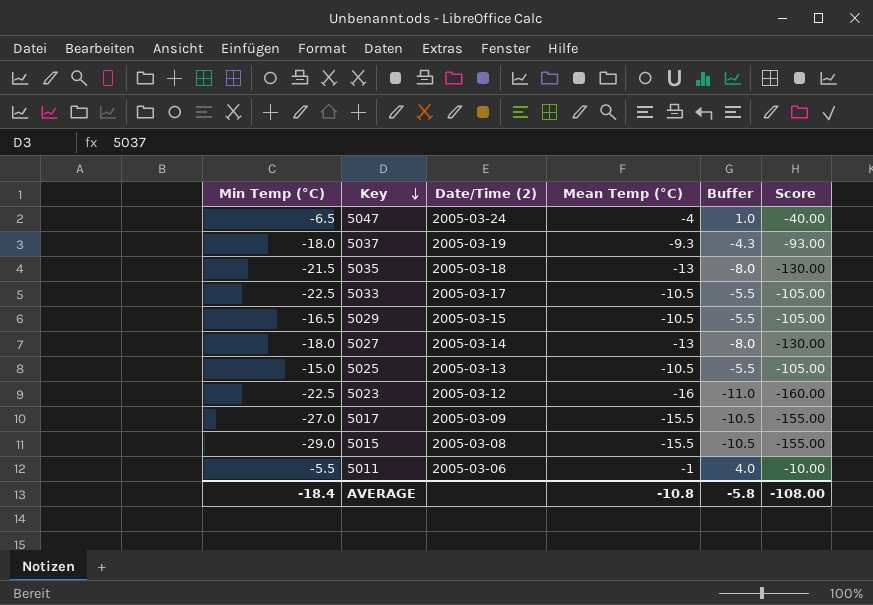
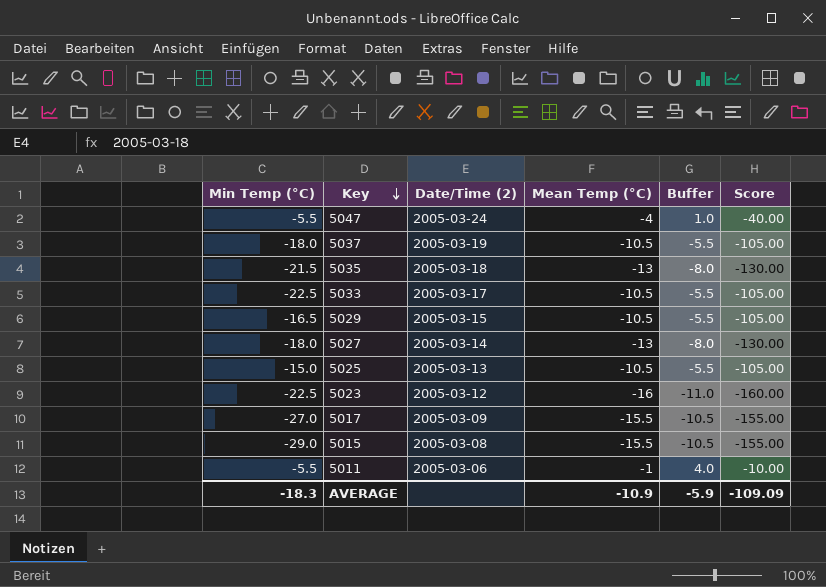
5047 | Min Temp (°C): -6.5 -> -5.5
5037 | Mean Temp (°C): -9.3 -> -10.5
5037 | Buffer: -4.3 -> -5.5
5037 | Score: -93.00 -> -105.00
AVERAGE | Min Temp (°C): -18.4 -> -18.3
AVERAGE | Mean Temp (°C): -10.8 -> -10.9
AVERAGE | Buffer: -5.8 -> -5.9
AVERAGE | Score: -108.00 -> -109.09

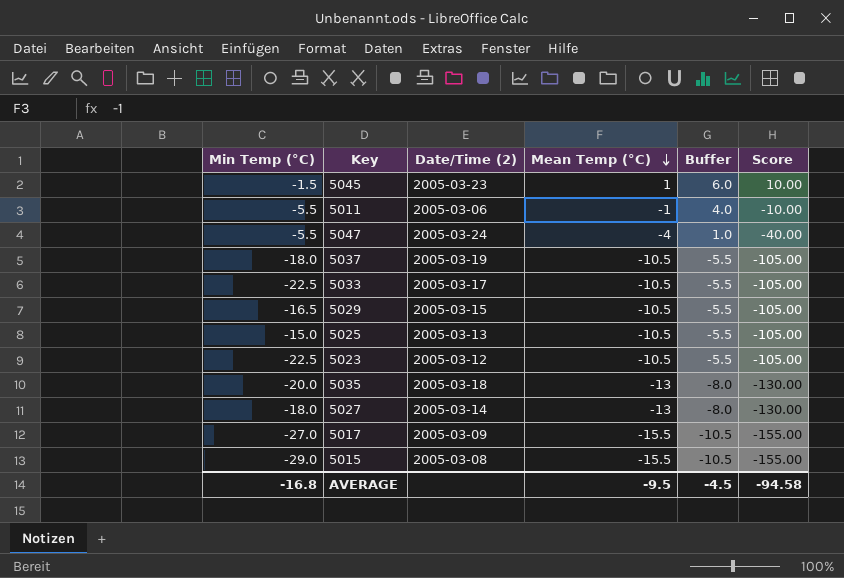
row order: Key descending -> Mean Temp (°C) descending
row 5045: none -> -1.5 | 2005-03-23 | 1 | 6.0 | 10.00
5023 | Mean Temp (°C): -16 -> -10.5
5023 | Buffer: -11.0 -> -5.5
5023 | Score: -160.00 -> -105.00
5035 | Min Temp (°C): -21.5 -> -20.0
AVERAGE | Min Temp (°C): -18.3 -> -16.8
AVERAGE | Mean Temp (°C): -10.9 -> -9.5
AVERAGE | Buffer: -5.9 -> -4.5
AVERAGE | Score: -109.09 -> -94.58

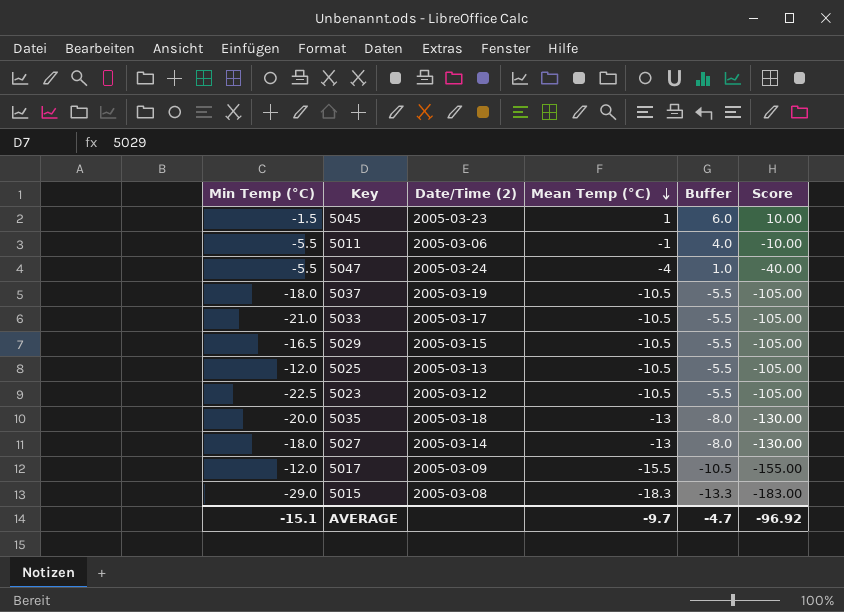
5033 | Min Temp (°C): -22.5 -> -21.0
5025 | Min Temp (°C): -15.0 -> -12.0
5017 | Min Temp (°C): -27.0 -> -12.0
5015 | Mean Temp (°C): -15.5 -> -18.3
5015 | Buffer: -10.5 -> -13.3
5015 | Score: -155.00 -> -183.00
AVERAGE | Min Temp (°C): -16.8 -> -15.1
AVERAGE | Mean Temp (°C): -9.5 -> -9.7
AVERAGE | Buffer: -4.5 -> -4.7
AVERAGE | Score: -94.58 -> -96.92

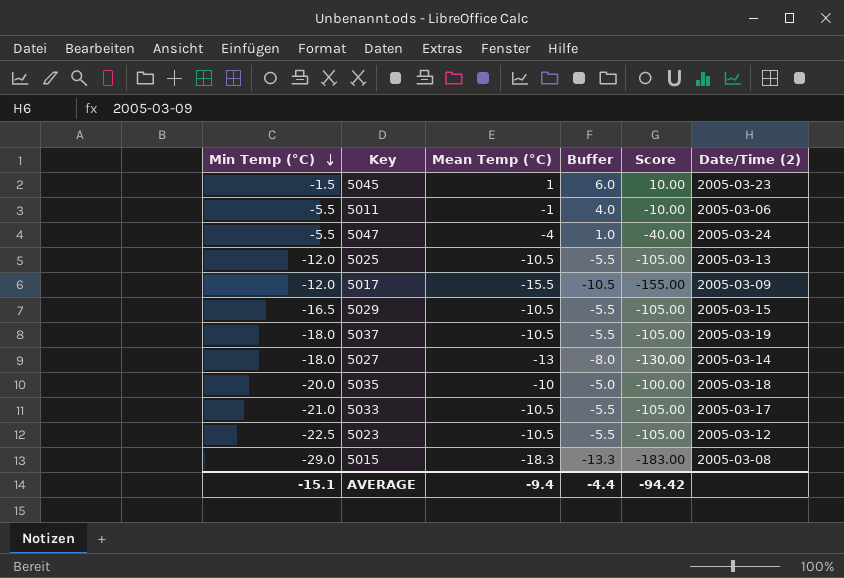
row order: Mean Temp (°C) descending -> Min Temp (°C) descending
column Date/Time (2) | position: 3 -> 6
5035 | Mean Temp (°C): -13 -> -10
5035 | Buffer: -8.0 -> -5.0
5035 | Score: -130.00 -> -100.00
AVERAGE | Mean Temp (°C): -9.7 -> -9.4
AVERAGE | Buffer: -4.7 -> -4.4
AVERAGE | Score: -96.92 -> -94.42

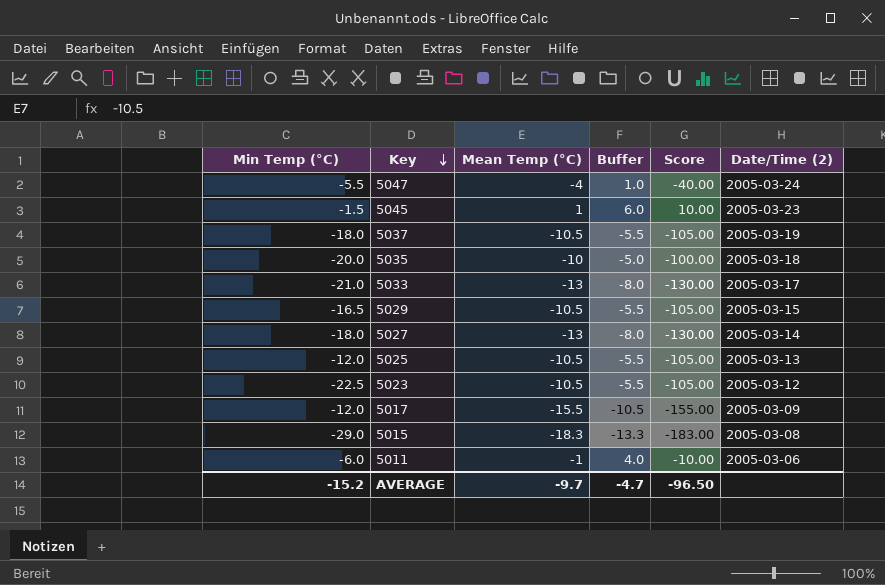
row order: Min Temp (°C) descending -> Key descending
5033 | Mean Temp (°C): -10.5 -> -13
5033 | Buffer: -5.5 -> -8.0
5033 | Score: -105.00 -> -130.00
5011 | Min Temp (°C): -5.5 -> -6.0
AVERAGE | Min Temp (°C): -15.1 -> -15.2
AVERAGE | Mean Temp (°C): -9.4 -> -9.7
AVERAGE | Buffer: -4.4 -> -4.7
AVERAGE | Score: -94.42 -> -96.50

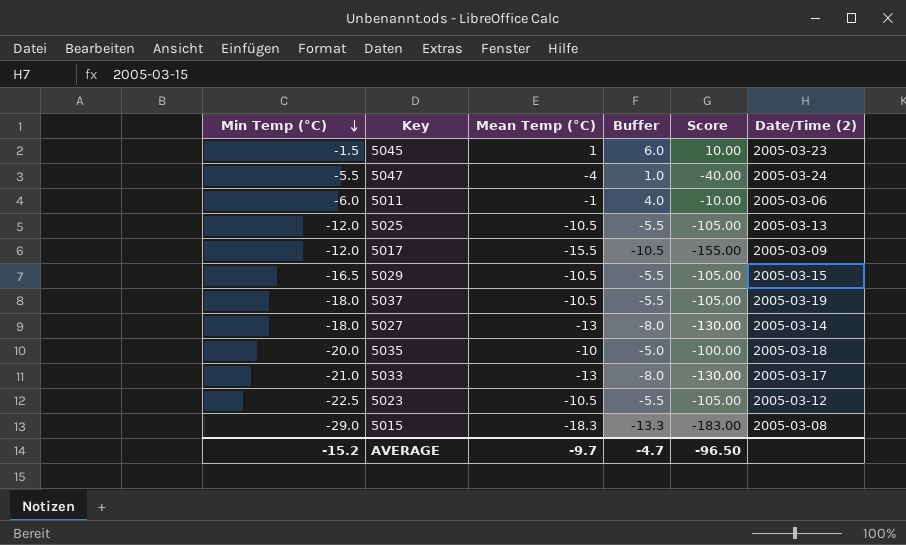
row order: Key descending -> Min Temp (°C) descending

